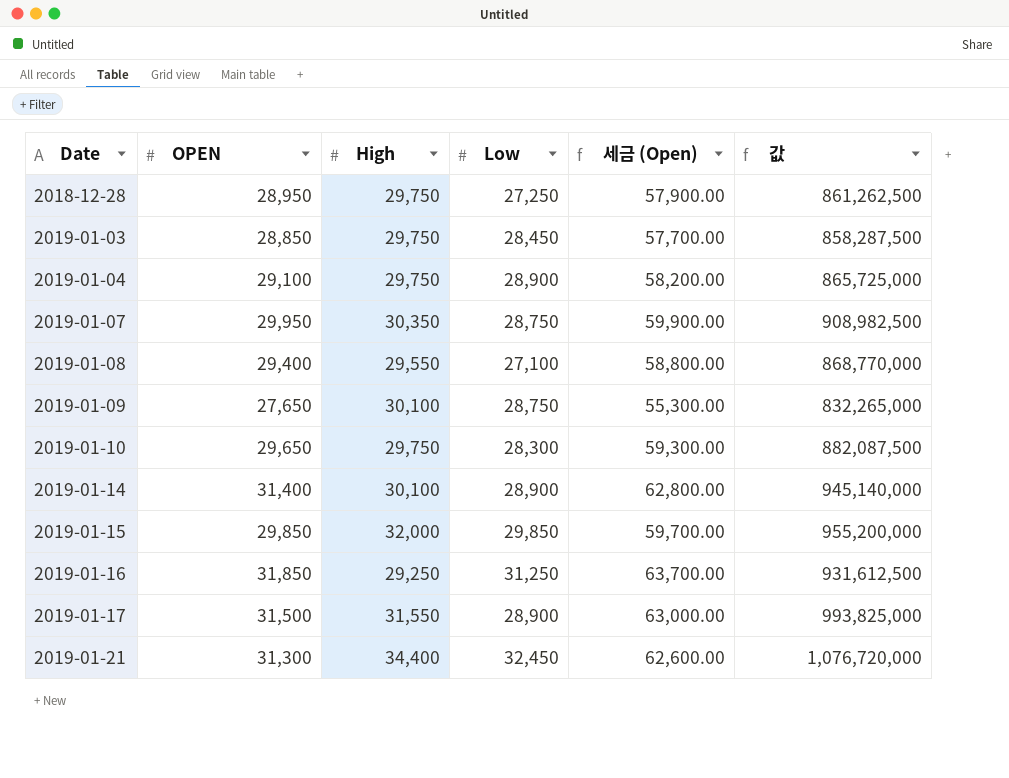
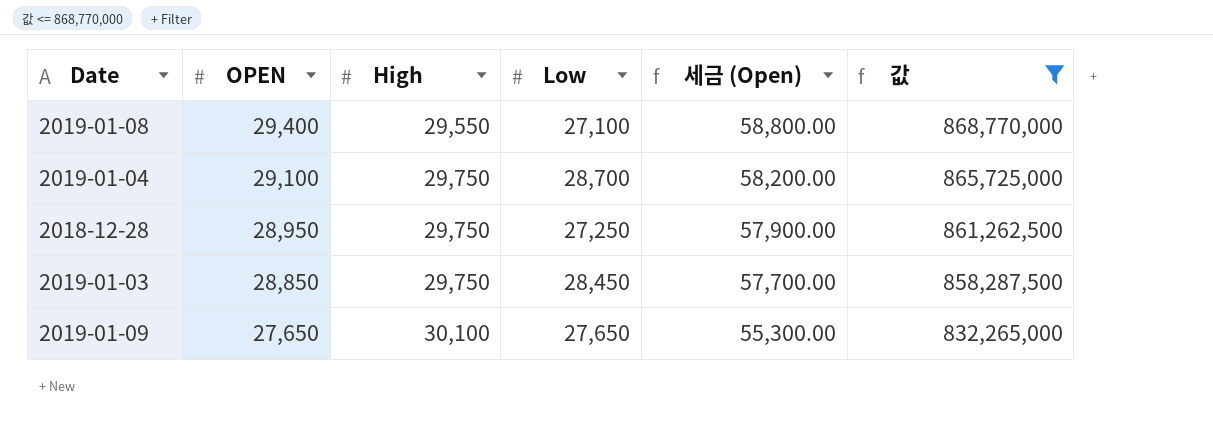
filter: none -> 값 <= 868,770,000
row order: Date ascending -> OPEN descending
2019-01-04 | Low: 28,900 -> 28,700
2019-01-09 | Low: 28,750 -> 27,650

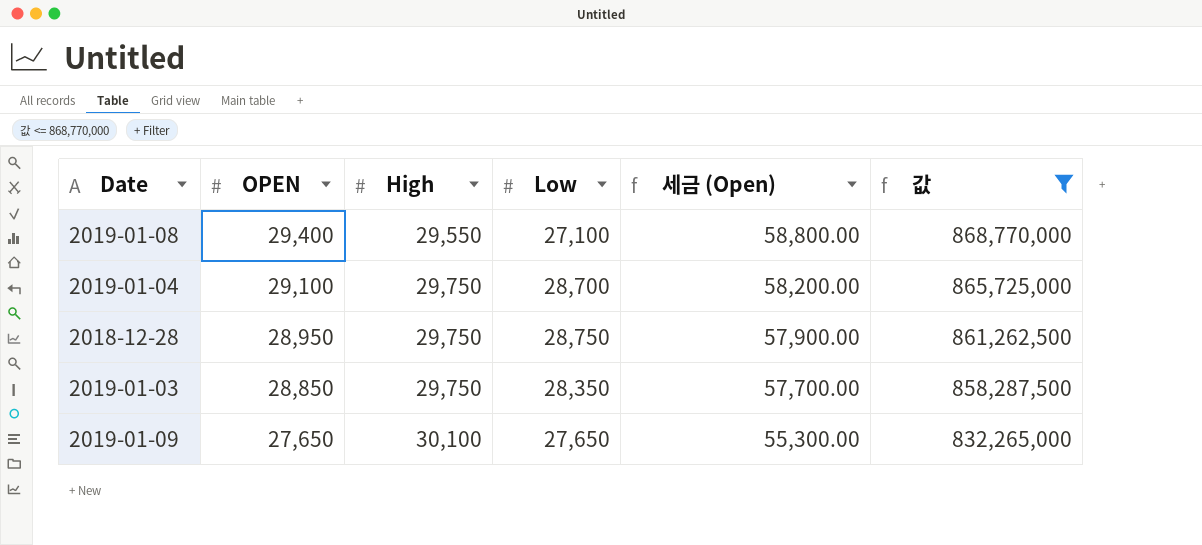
2018-12-28 | Low: 27,250 -> 28,750
2019-01-03 | Low: 28,450 -> 28,350

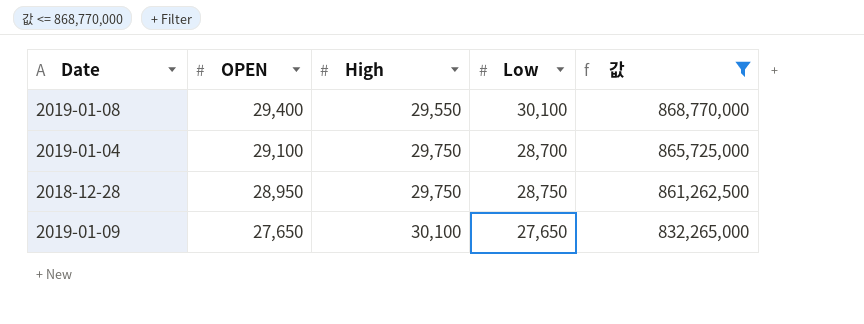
column 세금 (Open) | formula: [OPEN] * 2 -> none
row 2019-01-03: 28,850 | 29,750 | 28,350 | 57,700.00 | 858,287,500 -> none
2019-01-08 | Low: 27,100 -> 30,100

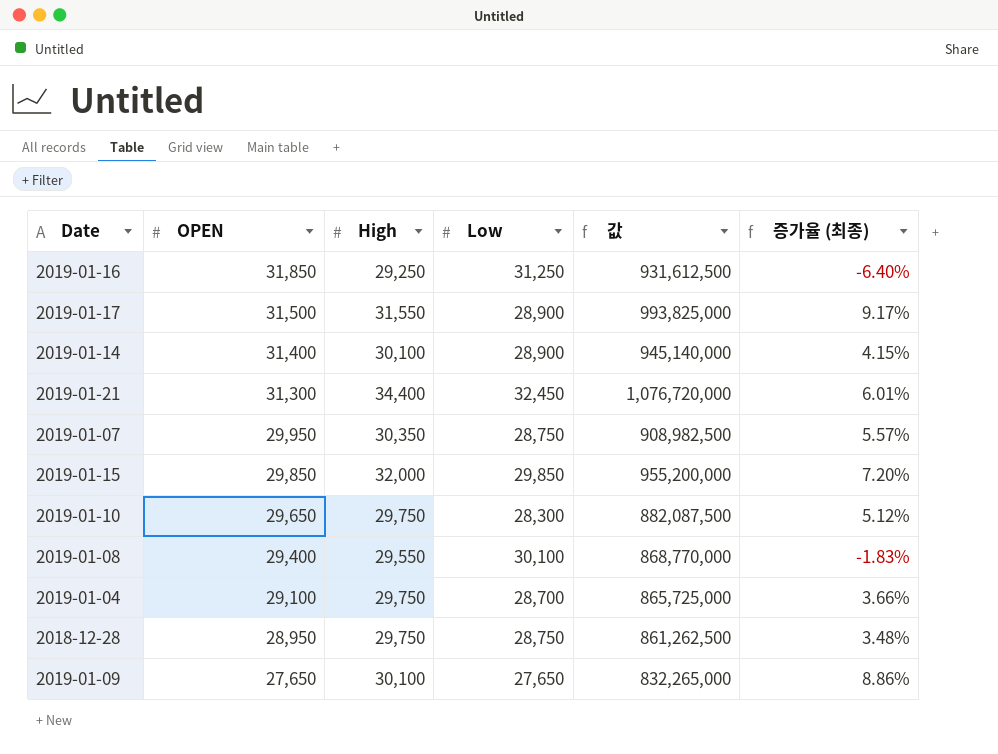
filter: 값 <= 868,770,000 -> none
column 증가율 (최종) | formula: none -> ([High] - [Low]) / [Low]

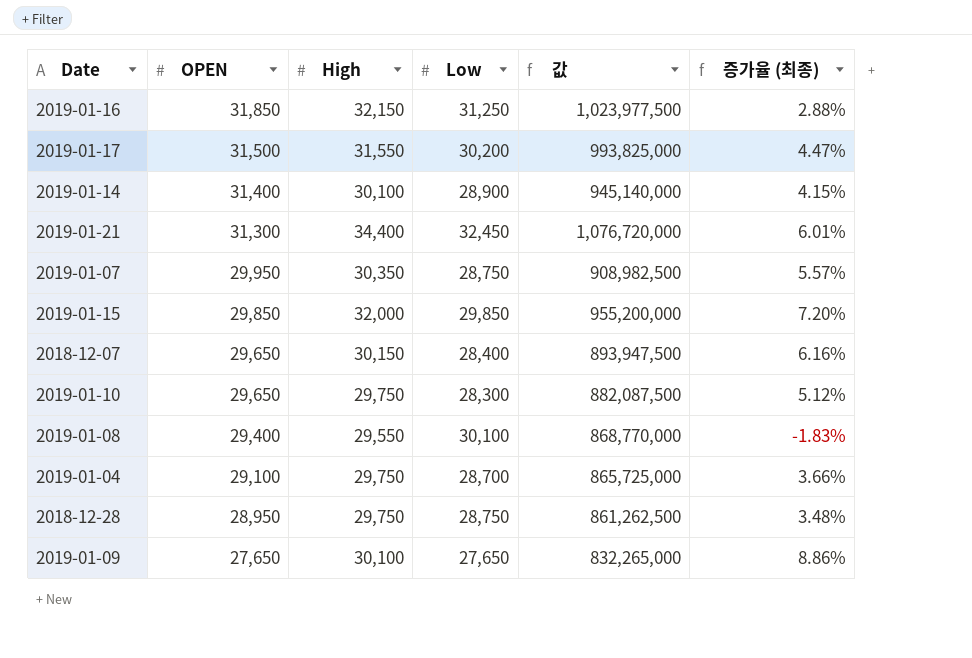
2019-01-16 | High: 29,250 -> 32,150
2019-01-16 | 값: 931,612,500 -> 1,023,977,500
2019-01-16 | 증가율 (최종): -6.40% -> 2.88%
2019-01-17 | Low: 28,900 -> 30,200
2019-01-17 | 증가율 (최종): 9.17% -> 4.47%
row 2018-12-07: none -> 29,650 | 30,150 | 28,400 | 893,947,500 | 6.16%

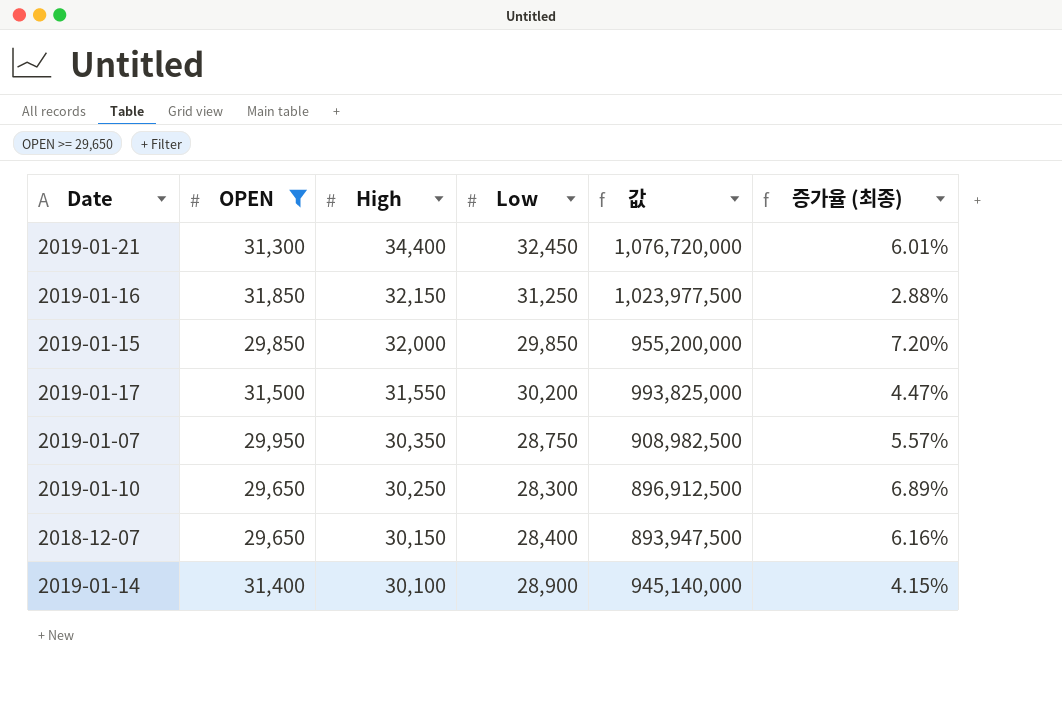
filter: none -> OPEN >= 29,650
row order: OPEN descending -> High descending
2019-01-10 | High: 29,750 -> 30,250
2019-01-10 | 값: 882,087,500 -> 896,912,500
2019-01-10 | 증가율 (최종): 5.12% -> 6.89%

